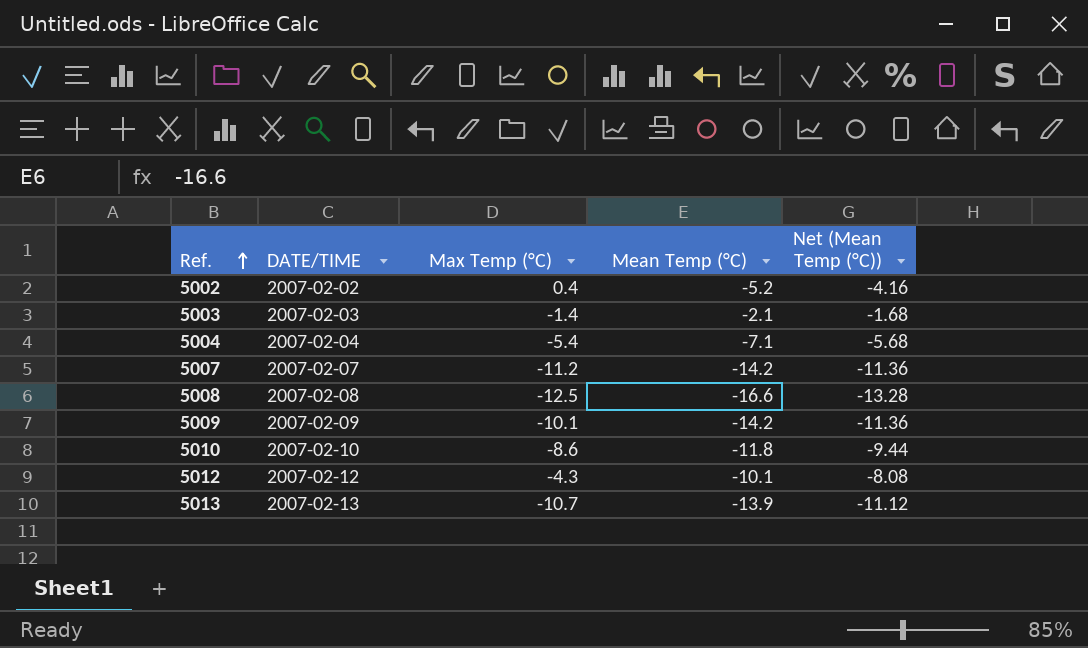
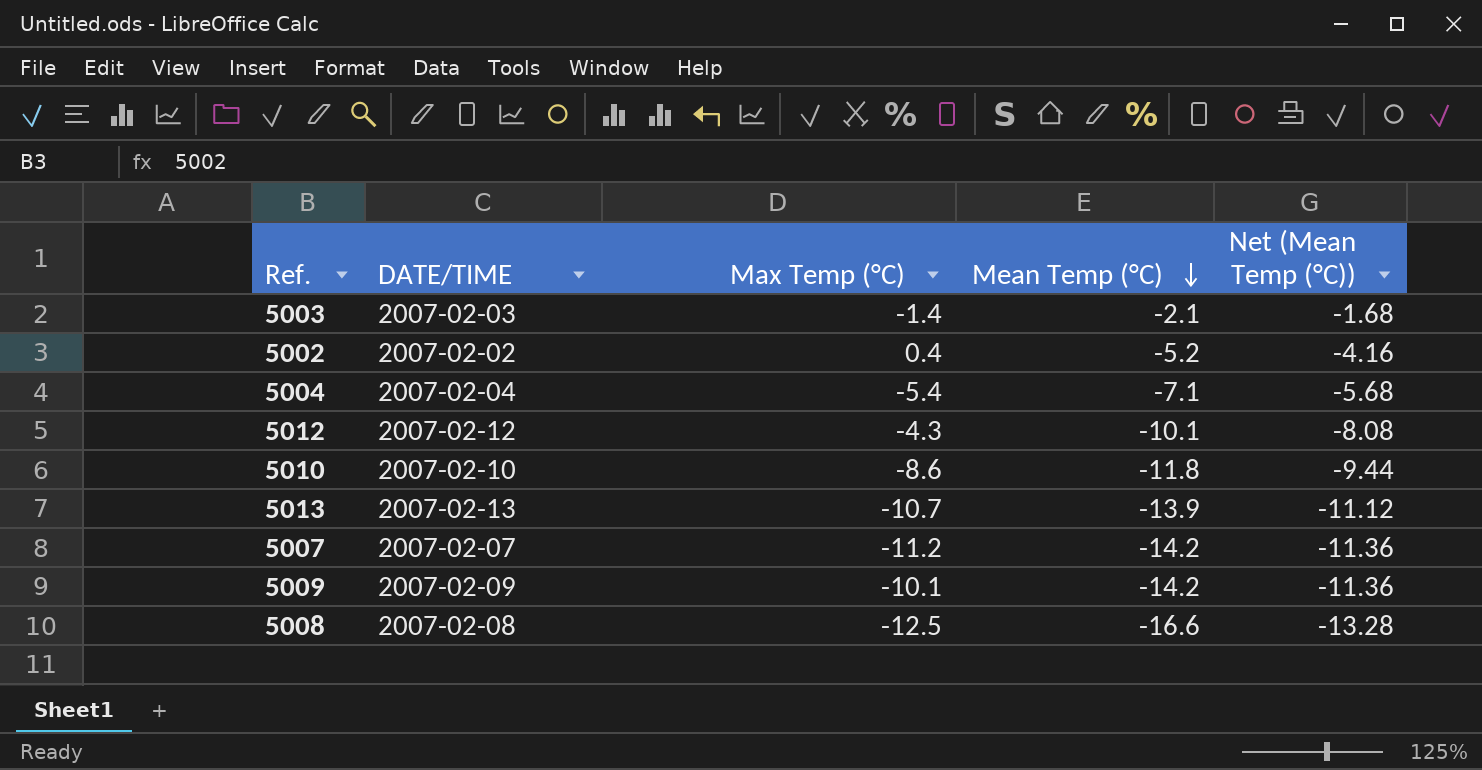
row order: Ref. ascending -> Mean Temp (°C) descending

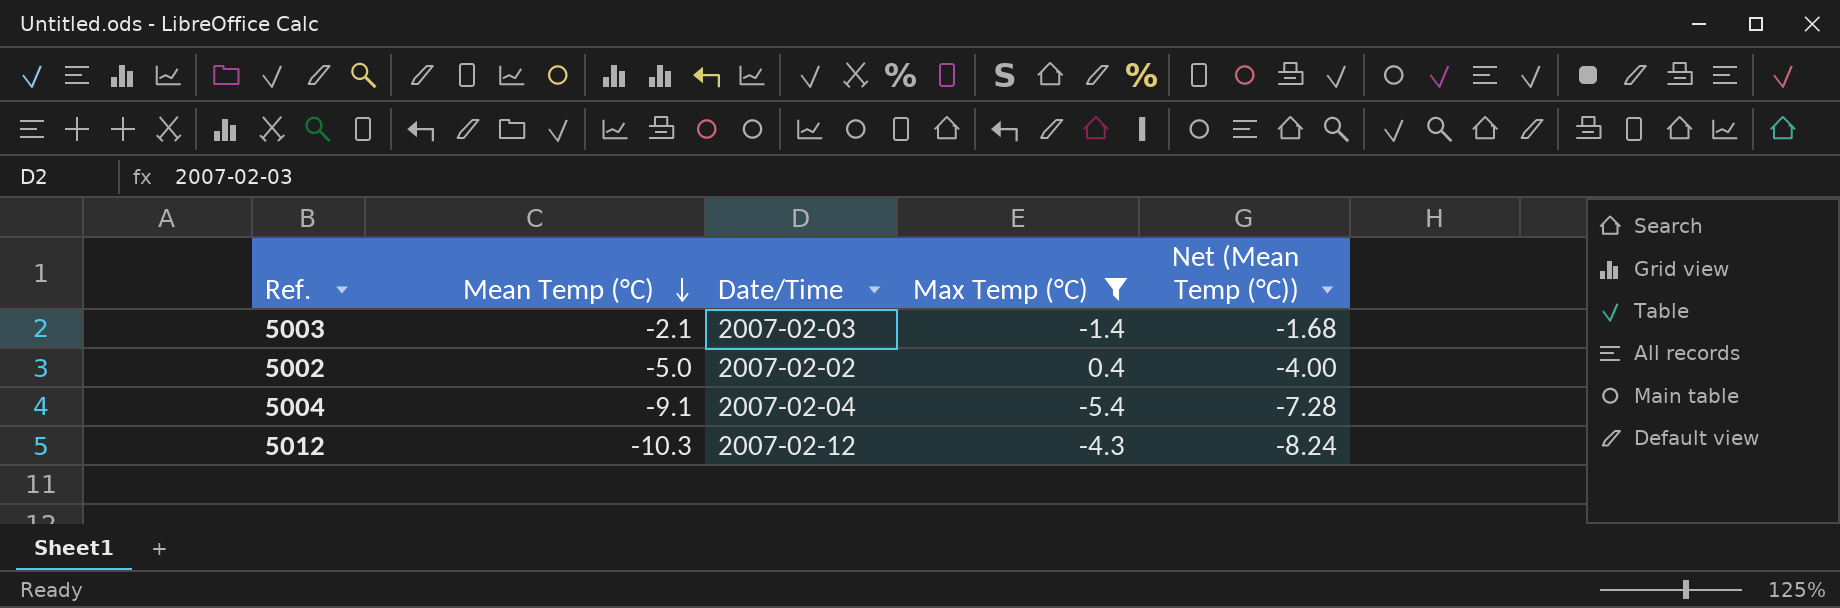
filter: none -> Max Temp (°C) >= -5.4
column Mean Temp (°C) | position: 4 -> 2
column name: DATE/TIME -> Date/Time
5002 | Mean Temp (°C): -5.2 -> -5.0
5002 | Net (Mean Temp (°C)): -4.16 -> -4.00
5004 | Mean Temp (°C): -7.1 -> -9.1
5004 | Net (Mean Temp (°C)): -5.68 -> -7.28
5012 | Mean Temp (°C): -10.1 -> -10.3
5012 | Net (Mean Temp (°C)): -8.08 -> -8.24

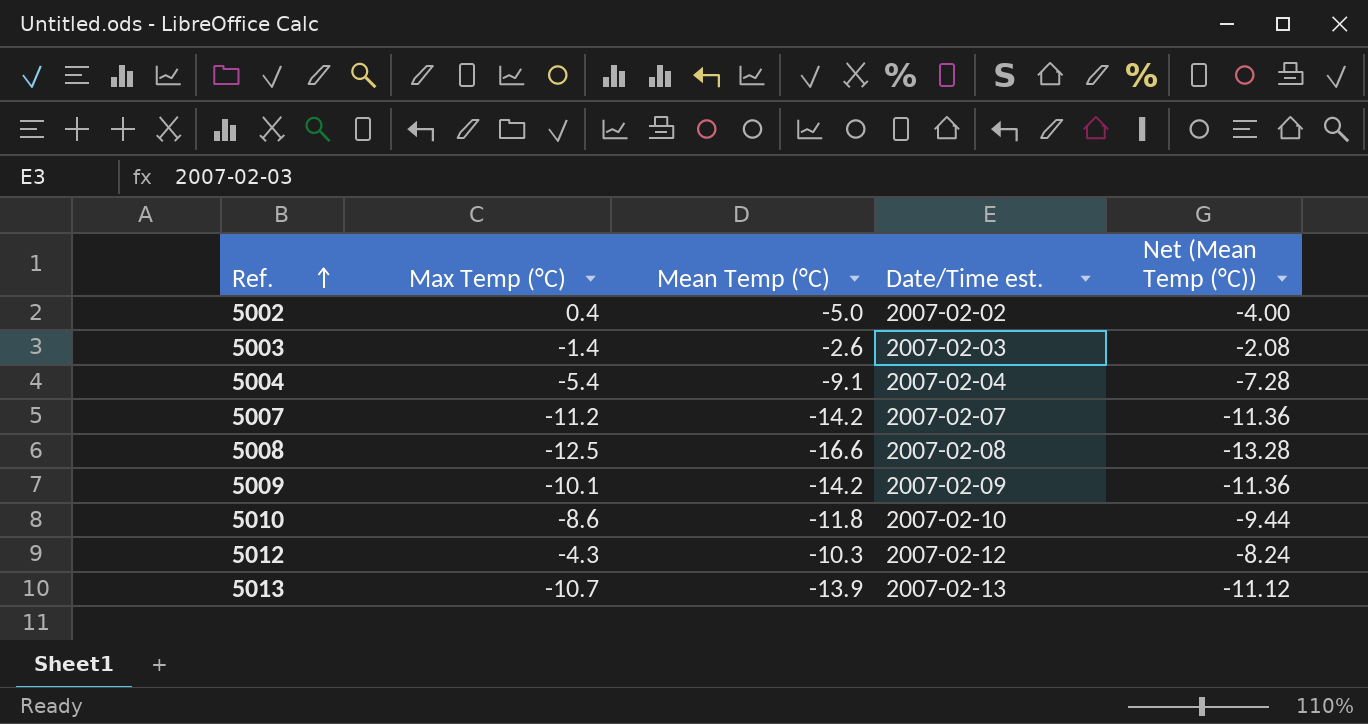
filter: Max Temp (°C) >= -5.4 -> none
row order: Mean Temp (°C) descending -> Ref. ascending
column Max Temp (°C) | position: 4 -> 2
column name: Date/Time -> Date/Time est.
5003 | Mean Temp (°C): -2.1 -> -2.6
5003 | Net (Mean Temp (°C)): -1.68 -> -2.08

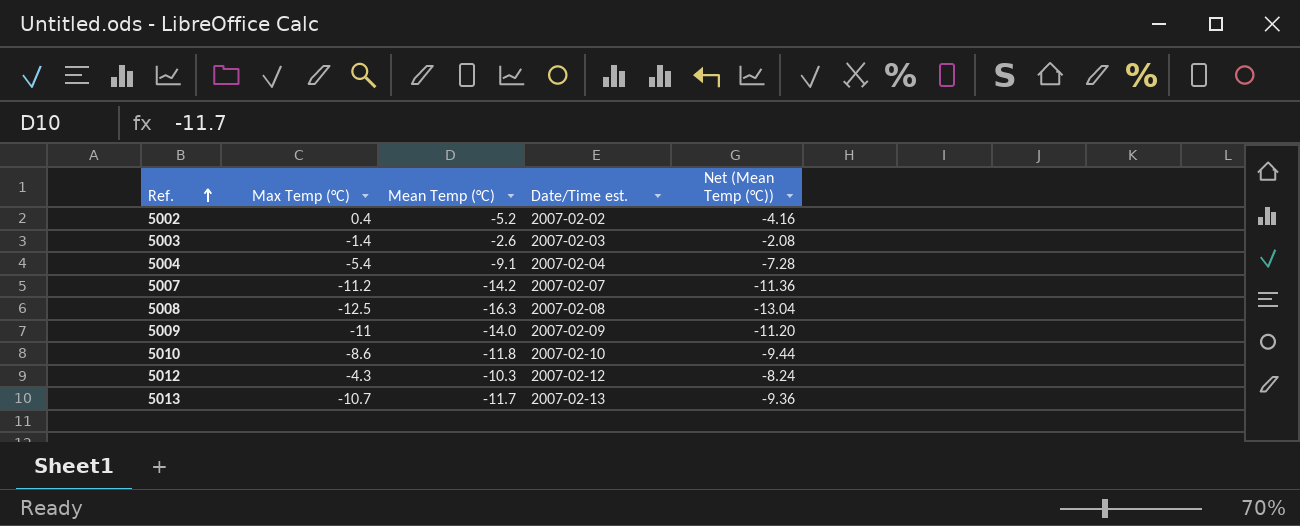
5002 | Mean Temp (°C): -5.0 -> -5.2
5002 | Net (Mean Temp (°C)): -4.00 -> -4.16
5008 | Mean Temp (°C): -16.6 -> -16.3
5008 | Net (Mean Temp (°C)): -13.28 -> -13.04
5009 | Max Temp (°C): -10.1 -> -11
5009 | Mean Temp (°C): -14.2 -> -14.0
5009 | Net (Mean Temp (°C)): -11.36 -> -11.20
5013 | Mean Temp (°C): -13.9 -> -11.7
5013 | Net (Mean Temp (°C)): -11.12 -> -9.36

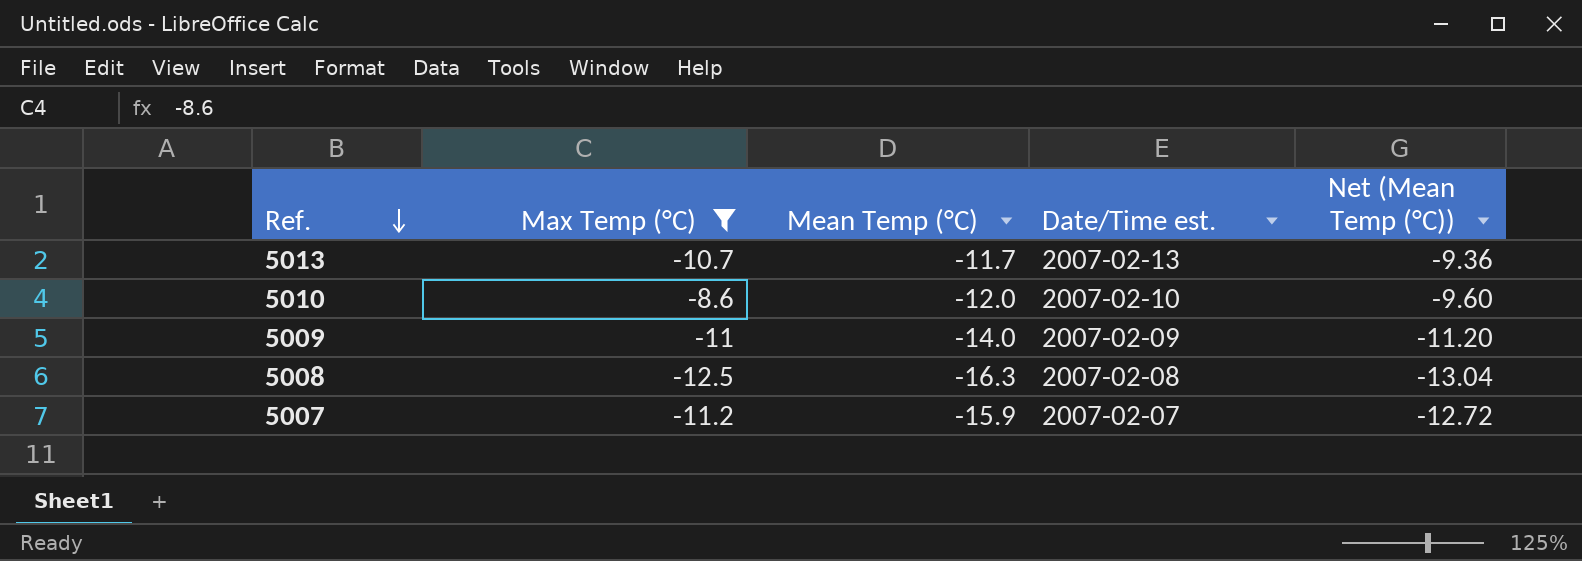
filter: none -> Max Temp (°C) <= -8.6
row order: Ref. ascending -> Ref. descending
5010 | Mean Temp (°C): -11.8 -> -12.0
5010 | Net (Mean Temp (°C)): -9.44 -> -9.60
5007 | Mean Temp (°C): -14.2 -> -15.9
5007 | Net (Mean Temp (°C)): -11.36 -> -12.72

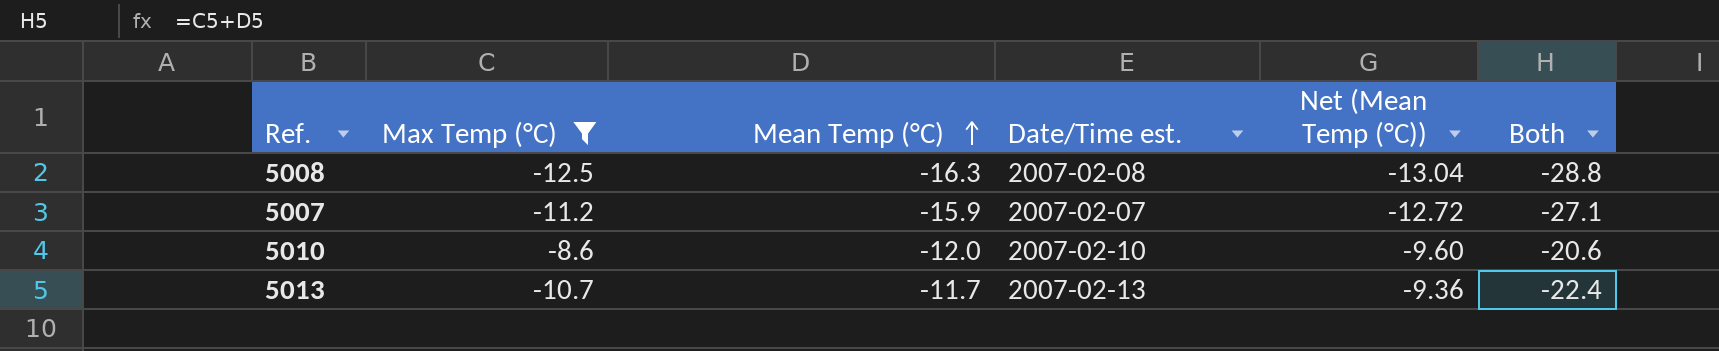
row order: Ref. descending -> Mean Temp (°C) ascending
column Both | formula: none -> [Max Temp (°C)] + [Mean Temp (°C)]
row 5009: -11 | -14.0 | 2007-02-09 | -11.20 -> none

